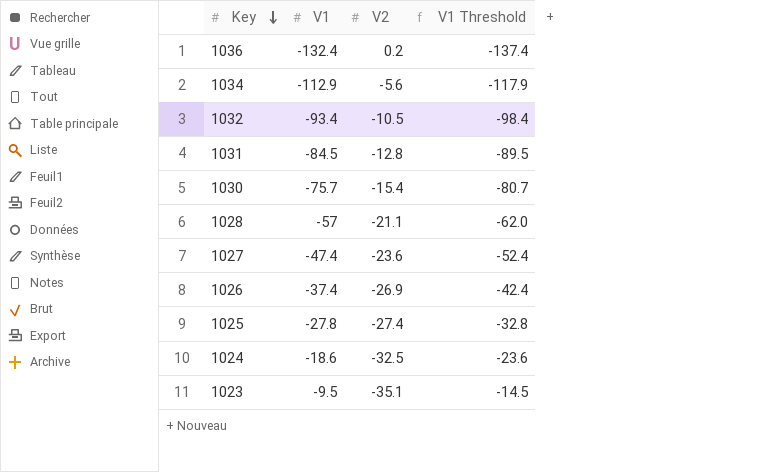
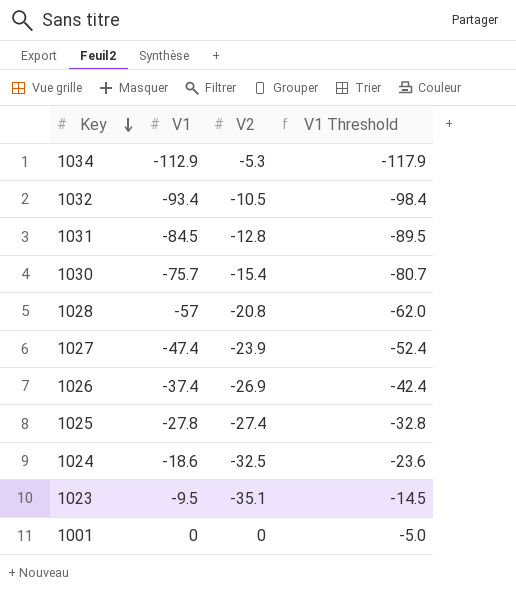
row 1036: -132.4 | 0.2 | -137.4 -> none
1034 | V2: -5.6 -> -5.3
1028 | V2: -21.1 -> -20.8
1027 | V2: -23.6 -> -23.9
row 1001: none -> 0 | 0 | -5.0

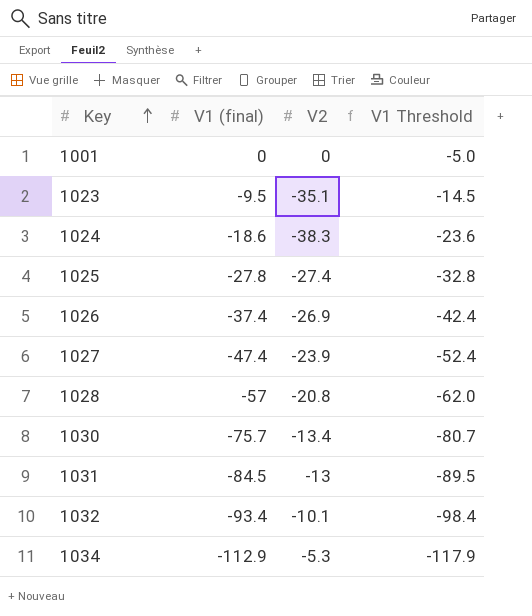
row order: Key descending -> Key ascending
column name: V1 -> V1 (final)
1024 | V2: -32.5 -> -38.3
1030 | V2: -15.4 -> -13.4
1031 | V2: -12.8 -> -13
1032 | V2: -10.5 -> -10.1

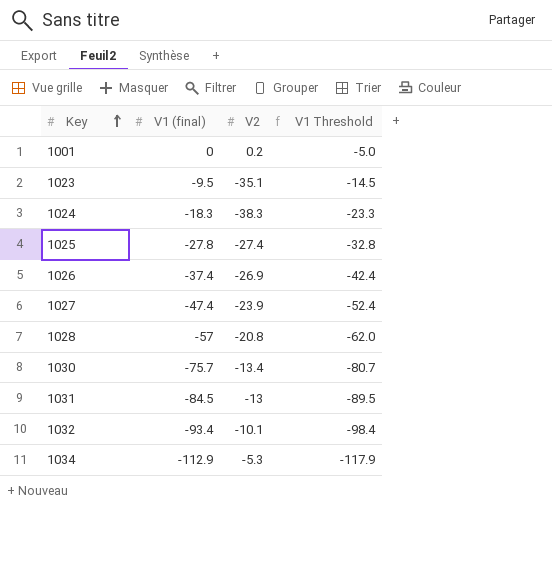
1001 | V2: 0 -> 0.2
1024 | V1 (final): -18.6 -> -18.3
1024 | V1 Threshold: -23.6 -> -23.3

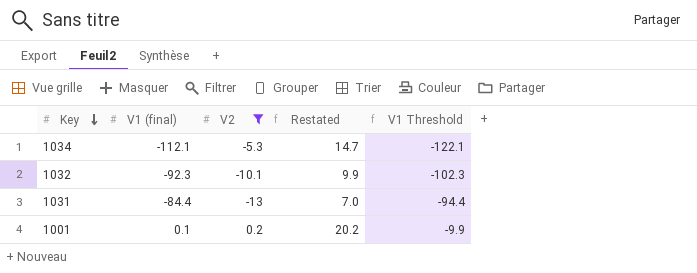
filter: none -> V2 >= -13
row order: Key ascending -> Key descending
column Restated | formula: none -> [V2] + 20
column V1 Threshold | formula: [V1 (final)] - 5 -> [V1 (final)] - 10
1034 | V1 (final): -112.9 -> -112.1
1032 | V1 (final): -93.4 -> -92.3
1031 | V1 (final): -84.5 -> -84.4
1001 | V1 (final): 0 -> 0.1

